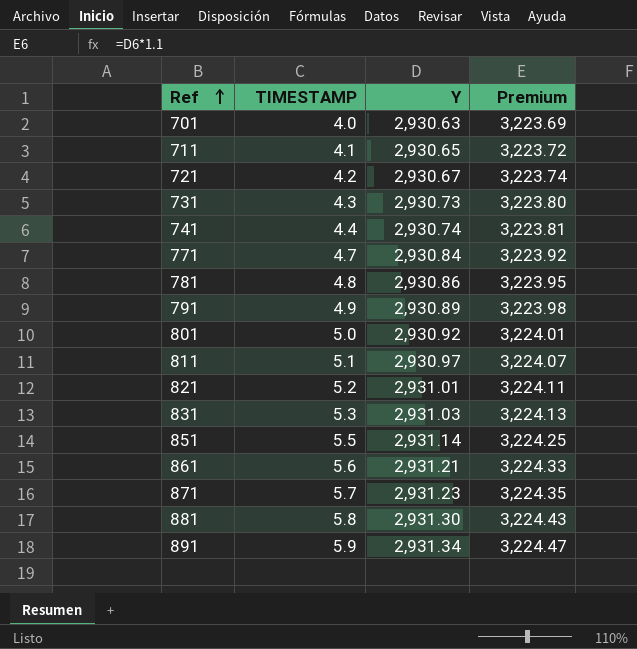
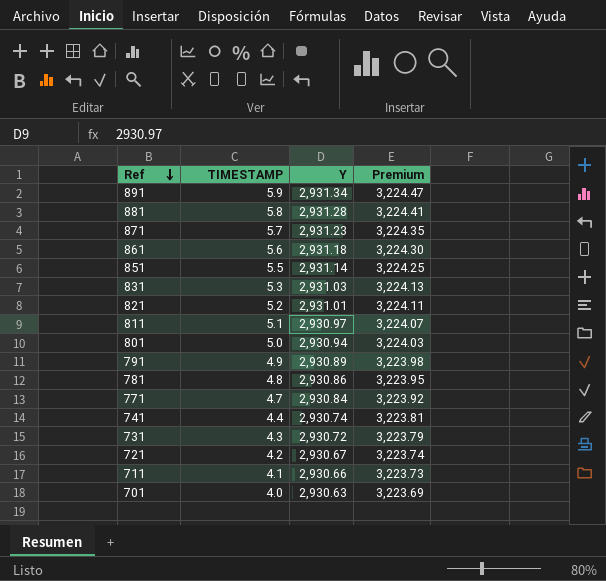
row order: Ref ascending -> Ref descending
881 | Y: 2,931.30 -> 2,931.28
881 | Premium: 3,224.43 -> 3,224.41
861 | Y: 2,931.21 -> 2,931.18
861 | Premium: 3,224.33 -> 3,224.30
801 | Y: 2,930.92 -> 2,930.94
801 | Premium: 3,224.01 -> 3,224.03
731 | Y: 2,930.73 -> 2,930.72
731 | Premium: 3,223.80 -> 3,223.79
711 | Y: 2,930.65 -> 2,930.66
711 | Premium: 3,223.72 -> 3,223.73

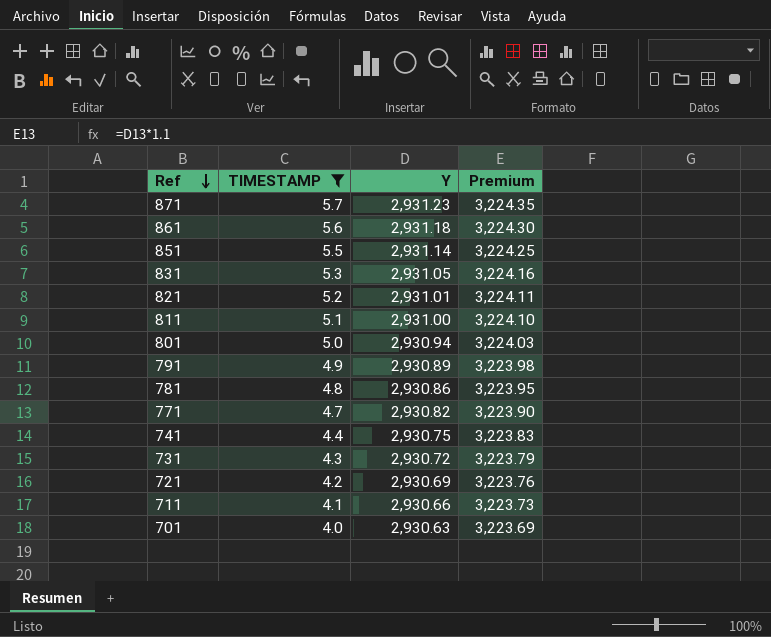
filter: none -> TIMESTAMP <= 5.7
831 | Y: 2,931.03 -> 2,931.05
831 | Premium: 3,224.13 -> 3,224.16
811 | Y: 2,930.97 -> 2,931.00
811 | Premium: 3,224.07 -> 3,224.10
771 | Y: 2,930.84 -> 2,930.82
771 | Premium: 3,223.92 -> 3,223.90
741 | Y: 2,930.74 -> 2,930.75
741 | Premium: 3,223.81 -> 3,223.83
721 | Y: 2,930.67 -> 2,930.69
721 | Premium: 3,223.74 -> 3,223.76

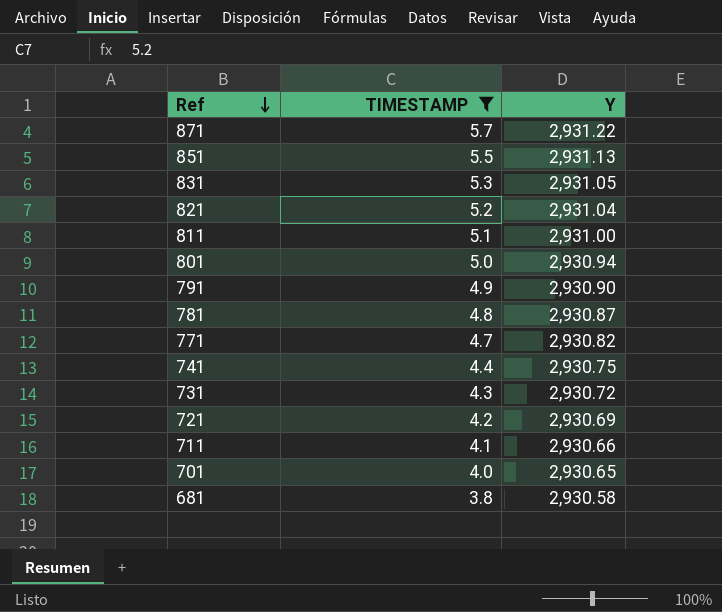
column Premium | formula: [Y] * 1.1 -> none
row 861: 5.6 | 2,931.18 | 3,224.30 -> none
871 | Y: 2,931.23 -> 2,931.22
851 | Y: 2,931.14 -> 2,931.13
821 | Y: 2,931.01 -> 2,931.04
791 | Y: 2,930.89 -> 2,930.90
781 | Y: 2,930.86 -> 2,930.87
701 | Y: 2,930.63 -> 2,930.65
row 681: none -> 3.8 | 2,930.58

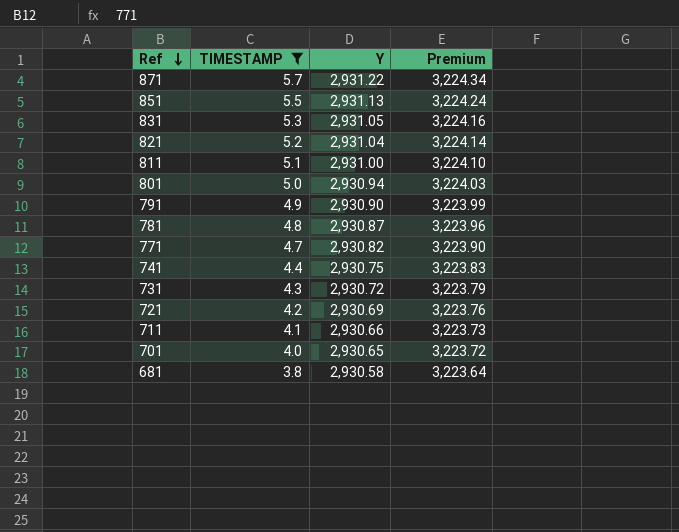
column Premium | formula: none -> [Y] * 1.1

